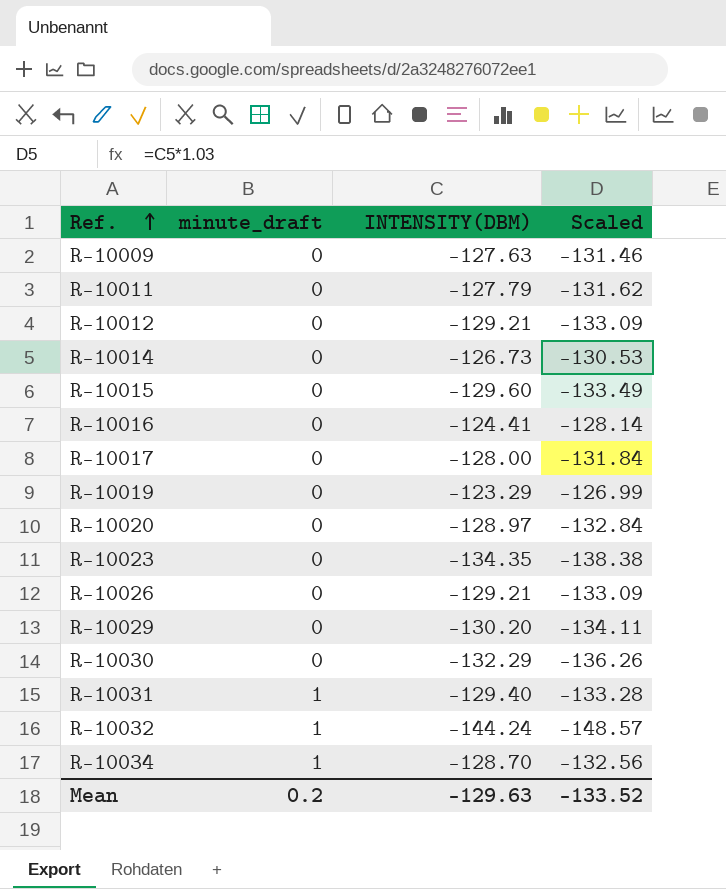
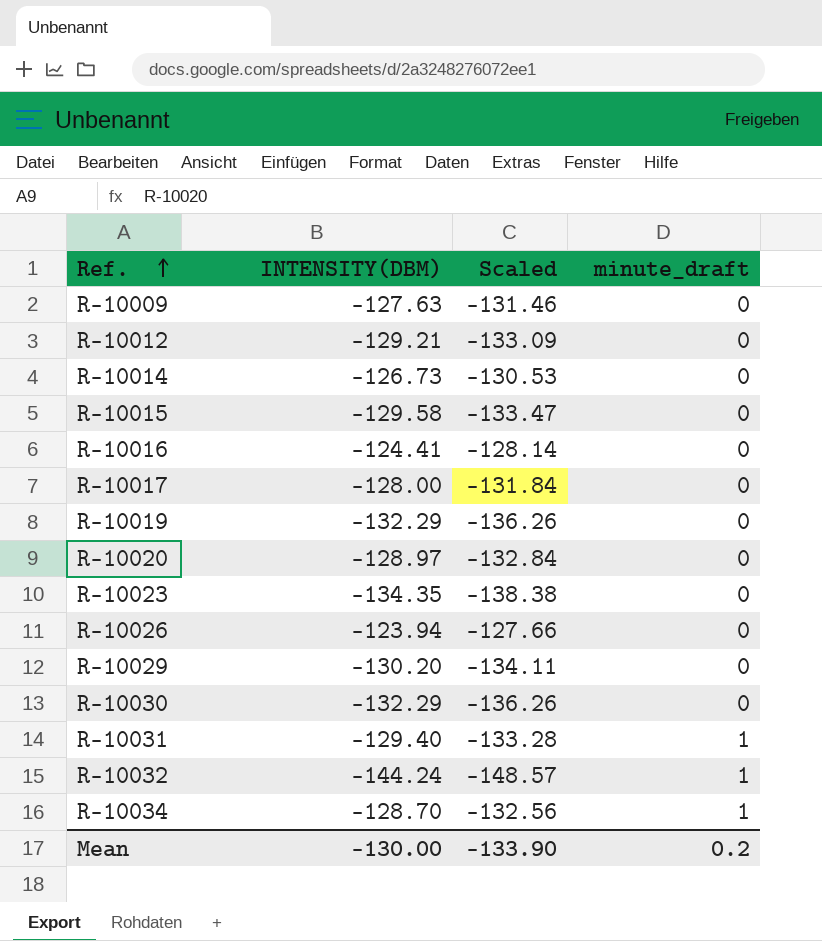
column minute_draft | position: 2 -> 4
row R-10011: 0 | -127.79 | -131.62 -> none
R-10015 | INTENSITY(DBM): -129.60 -> -129.58
R-10015 | Scaled: -133.49 -> -133.47
R-10019 | INTENSITY(DBM): -123.29 -> -132.29
R-10019 | Scaled: -126.99 -> -136.26
R-10026 | INTENSITY(DBM): -129.21 -> -123.94
R-10026 | Scaled: -133.09 -> -127.66
Mean | INTENSITY(DBM): -129.63 -> -130.00
Mean | Scaled: -133.52 -> -133.90

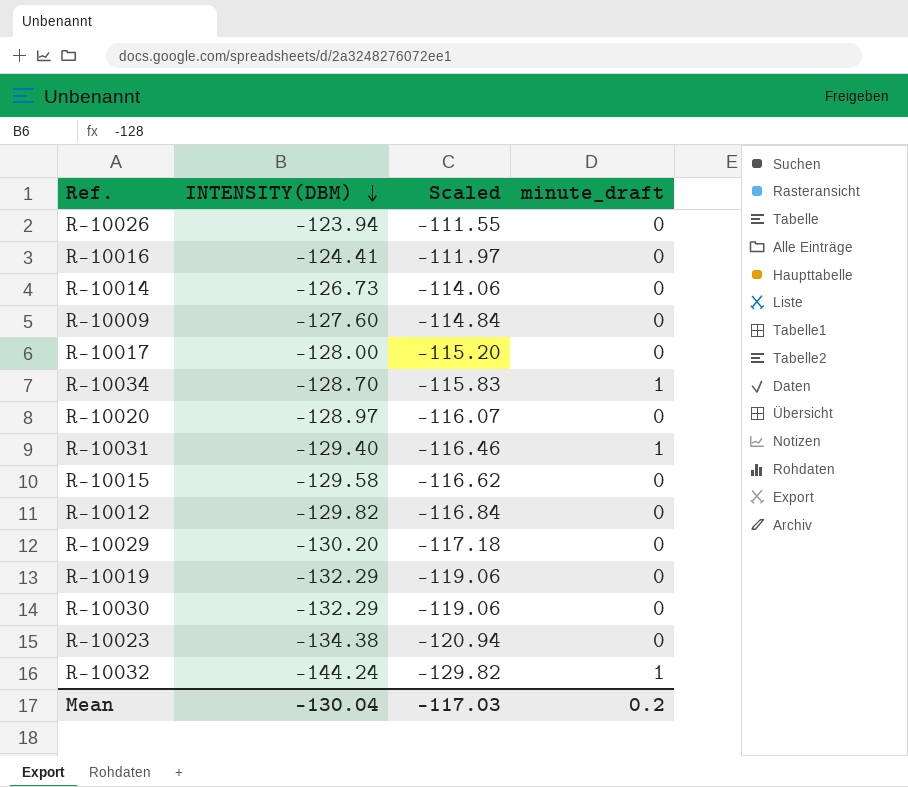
row order: Ref. ascending -> INTENSITY(DBM) descending
column Scaled | formula: [INTENSITY(DBM)] * 1.03 -> [INTENSITY(DBM)] * 0.9
R-10009 | INTENSITY(DBM): -127.63 -> -127.60
R-10012 | INTENSITY(DBM): -129.21 -> -129.82
R-10023 | INTENSITY(DBM): -134.35 -> -134.38
Mean | INTENSITY(DBM): -130.00 -> -130.04
Mean | Scaled: -133.90 -> -117.03

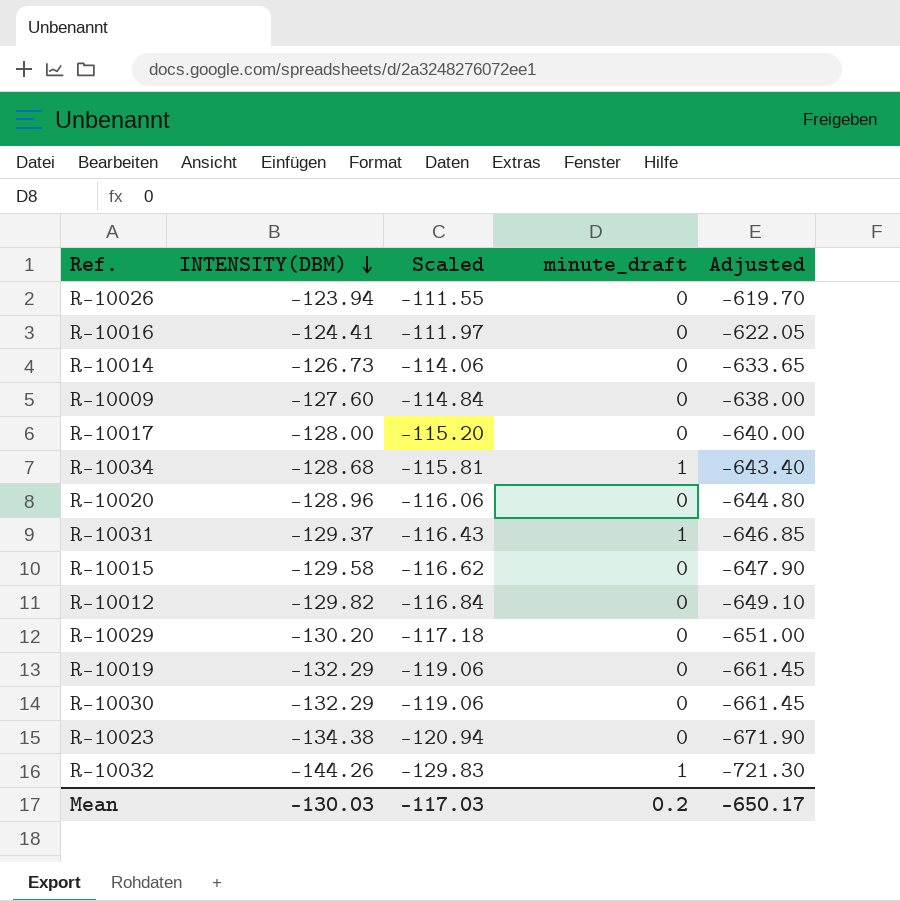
column Adjusted | formula: none -> [INTENSITY(DBM)] * 5
R-10034 | INTENSITY(DBM): -128.70 -> -128.68
R-10034 | Scaled: -115.83 -> -115.81
R-10020 | INTENSITY(DBM): -128.97 -> -128.96
R-10020 | Scaled: -116.07 -> -116.06
R-10031 | INTENSITY(DBM): -129.40 -> -129.37
R-10031 | Scaled: -116.46 -> -116.43
R-10032 | INTENSITY(DBM): -144.24 -> -144.26
R-10032 | Scaled: -129.82 -> -129.83
Mean | INTENSITY(DBM): -130.04 -> -130.03

